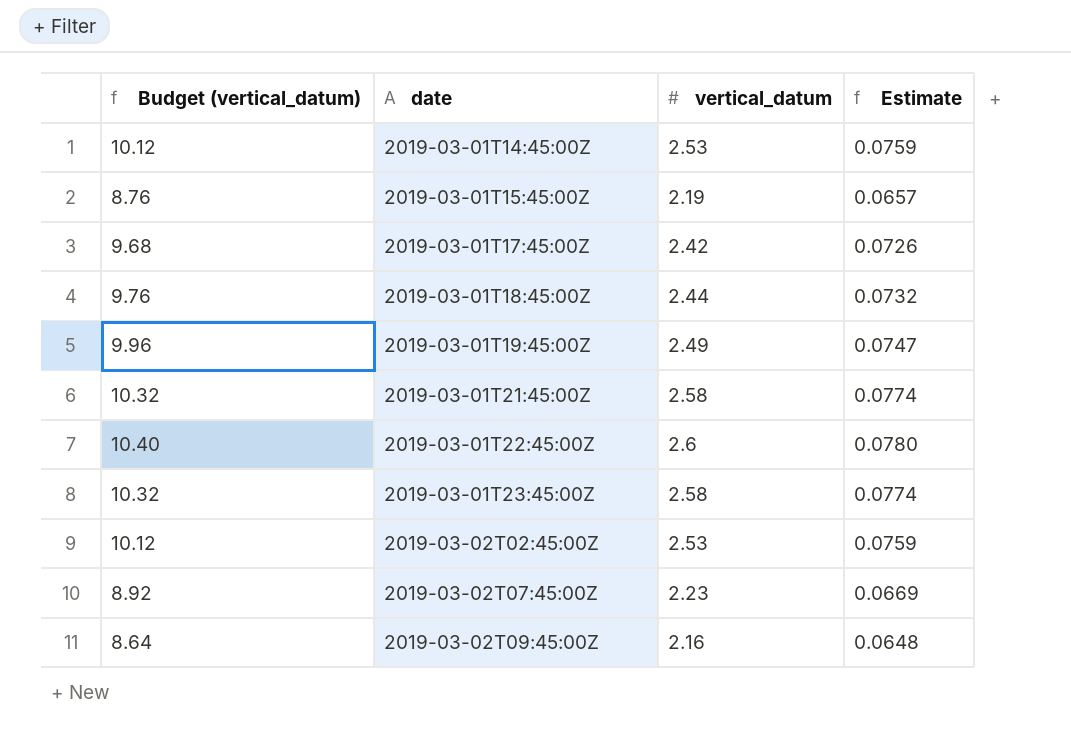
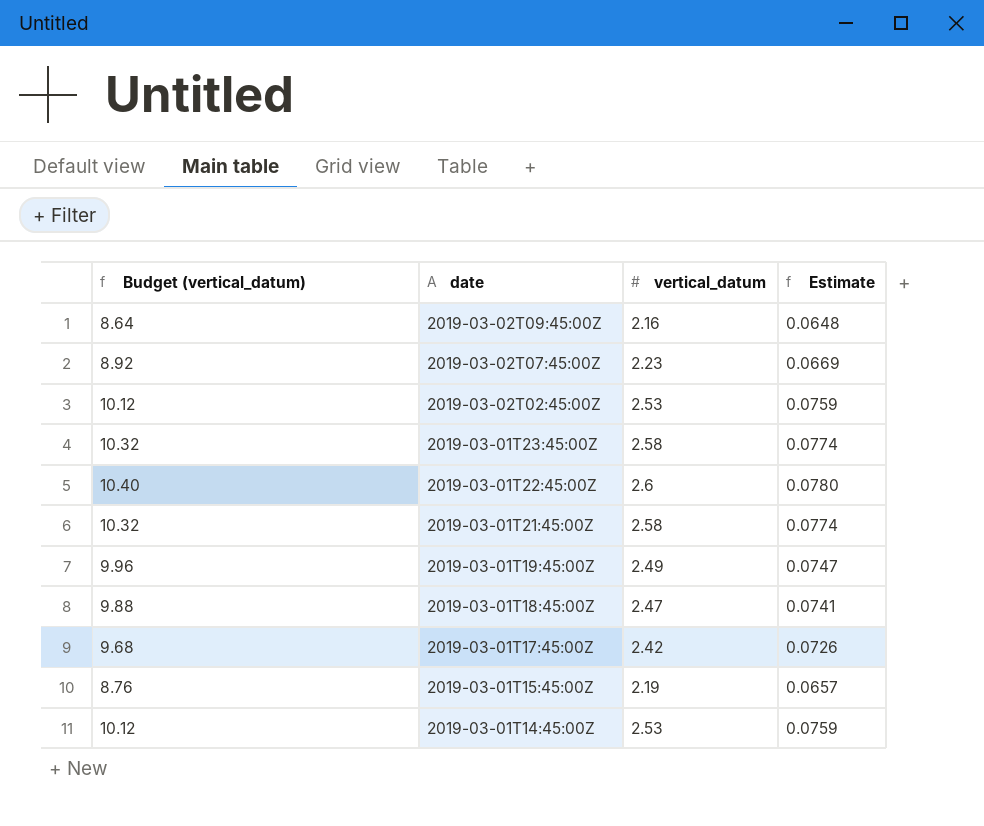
row order: date ascending -> date descending
2019-03-01T18:45:00Z | Budget (vertical_datum): 9.76 -> 9.88
2019-03-01T18:45:00Z | vertical_datum: 2.44 -> 2.47
2019-03-01T18:45:00Z | Estimate: 0.0732 -> 0.0741

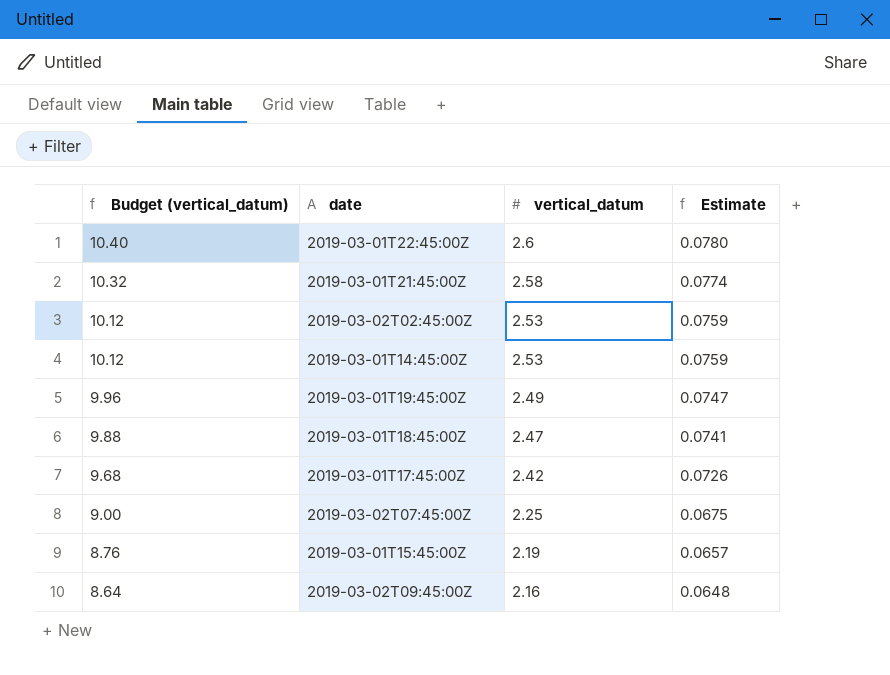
row order: date descending -> Budget (vertical_datum) descending
row 2019-03-01T23:45:00Z: 10.32 | 2.58 | 0.0774 -> none
2019-03-02T07:45:00Z | Budget (vertical_datum): 8.92 -> 9.00
2019-03-02T07:45:00Z | vertical_datum: 2.23 -> 2.25
2019-03-02T07:45:00Z | Estimate: 0.0669 -> 0.0675

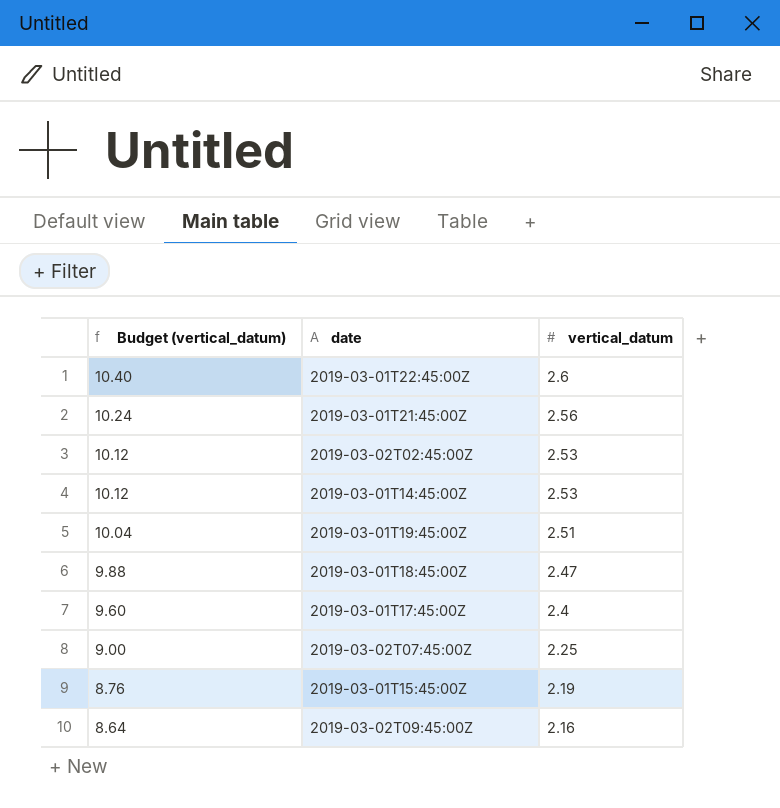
column Estimate | formula: [vertical_datum] * 0.03 -> none
2019-03-01T21:45:00Z | Budget (vertical_datum): 10.32 -> 10.24
2019-03-01T21:45:00Z | vertical_datum: 2.58 -> 2.56
2019-03-01T19:45:00Z | Budget (vertical_datum): 9.96 -> 10.04
2019-03-01T19:45:00Z | vertical_datum: 2.49 -> 2.51
2019-03-01T17:45:00Z | Budget (vertical_datum): 9.68 -> 9.60
2019-03-01T17:45:00Z | vertical_datum: 2.42 -> 2.4

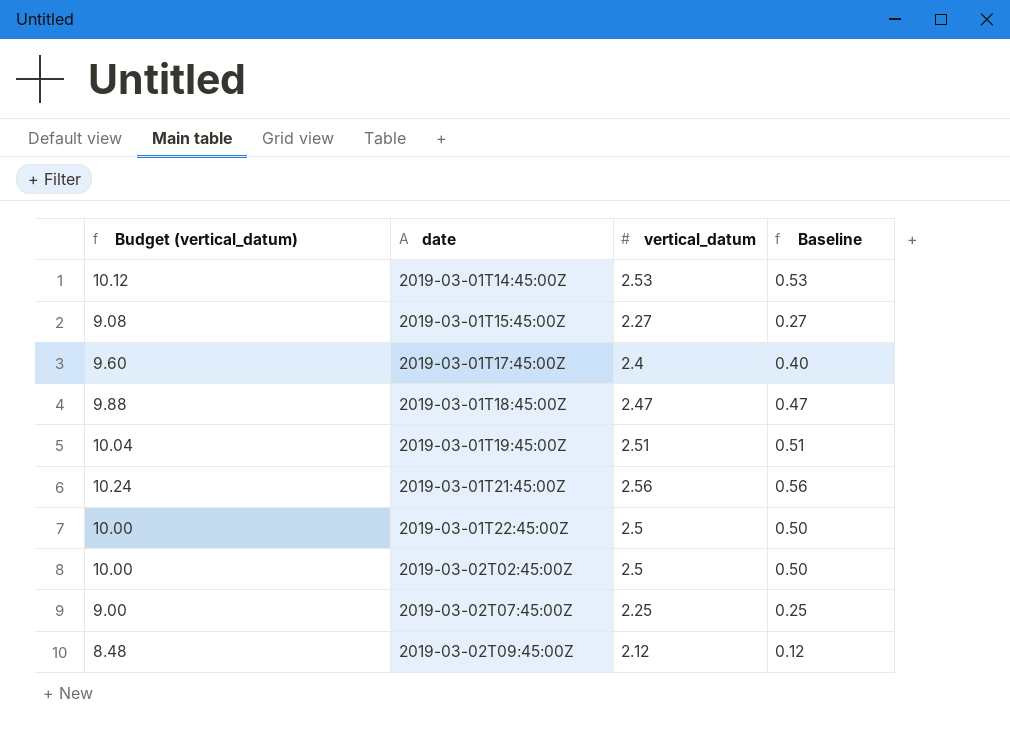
row order: Budget (vertical_datum) descending -> date ascending
column Baseline | formula: none -> [vertical_datum] - 2
2019-03-01T15:45:00Z | Budget (vertical_datum): 8.76 -> 9.08
2019-03-01T15:45:00Z | vertical_datum: 2.19 -> 2.27
2019-03-01T22:45:00Z | Budget (vertical_datum): 10.40 -> 10.00
2019-03-01T22:45:00Z | vertical_datum: 2.6 -> 2.5
2019-03-02T02:45:00Z | Budget (vertical_datum): 10.12 -> 10.00
2019-03-02T02:45:00Z | vertical_datum: 2.53 -> 2.5
2019-03-02T09:45:00Z | Budget (vertical_datum): 8.64 -> 8.48
2019-03-02T09:45:00Z | vertical_datum: 2.16 -> 2.12

